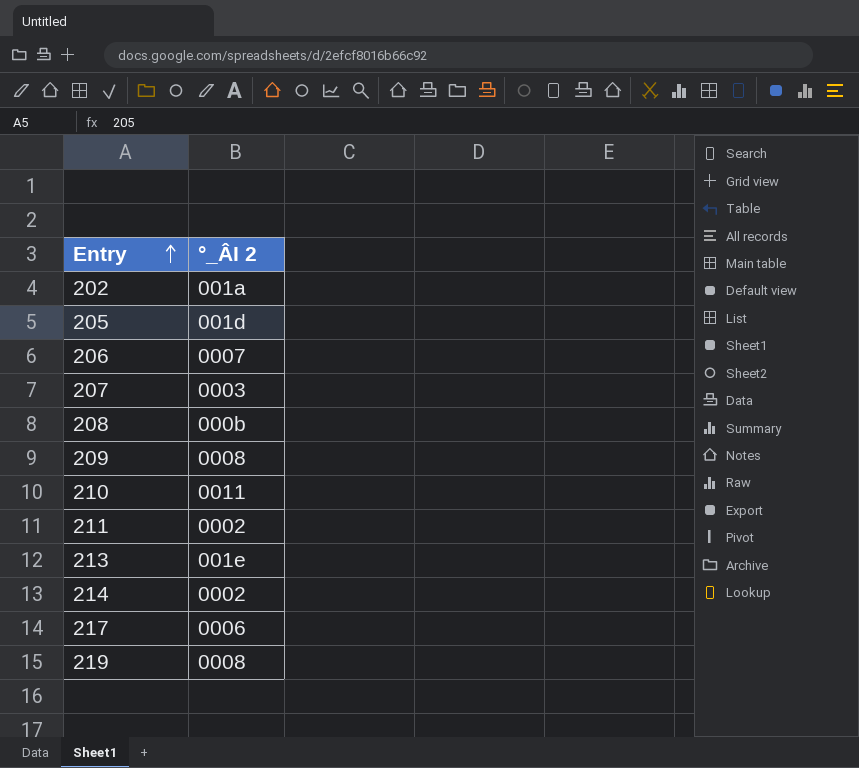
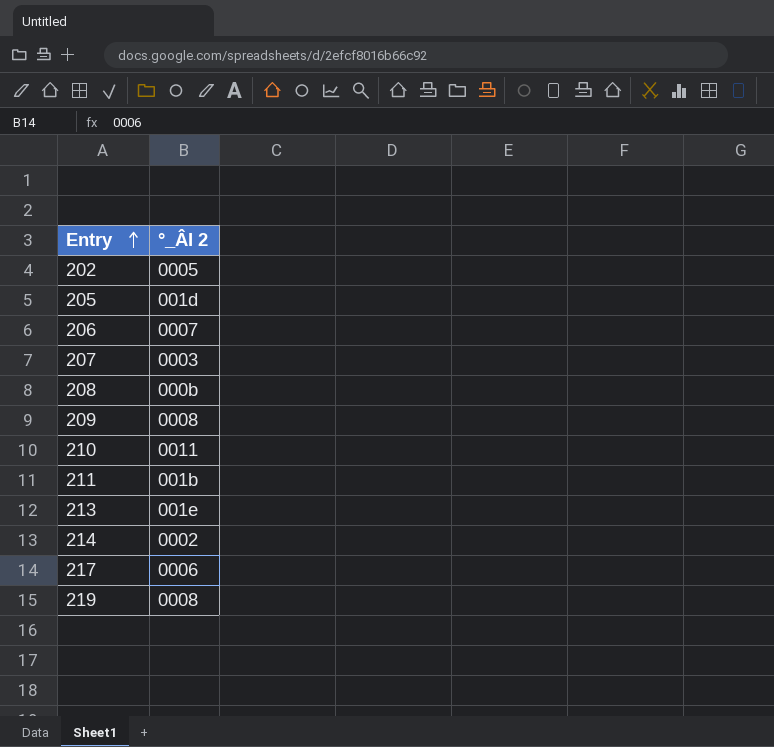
202 | °_ÂI 2: 001a -> 0005
211 | °_ÂI 2: 0002 -> 001b

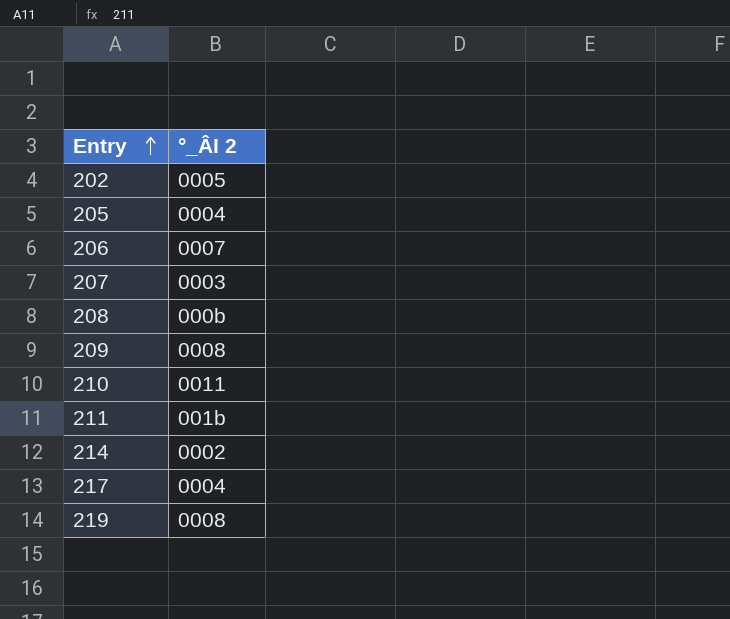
row 213: 001e -> none
205 | °_ÂI 2: 001d -> 0004
217 | °_ÂI 2: 0006 -> 0004

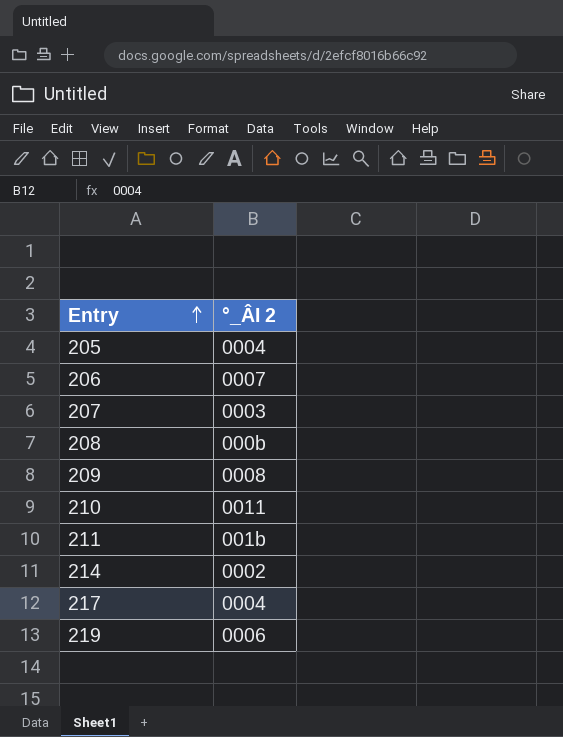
row 202: 0005 -> none
219 | °_ÂI 2: 0008 -> 0006

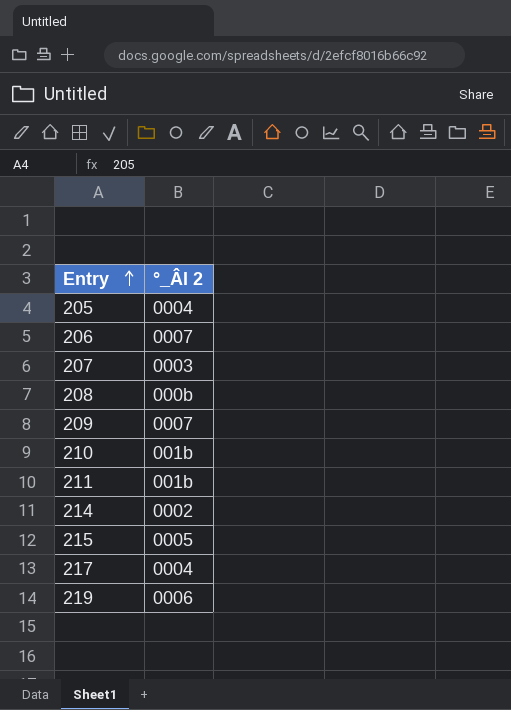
209 | °_ÂI 2: 0008 -> 0007
210 | °_ÂI 2: 0011 -> 001b
row 215: none -> 0005

